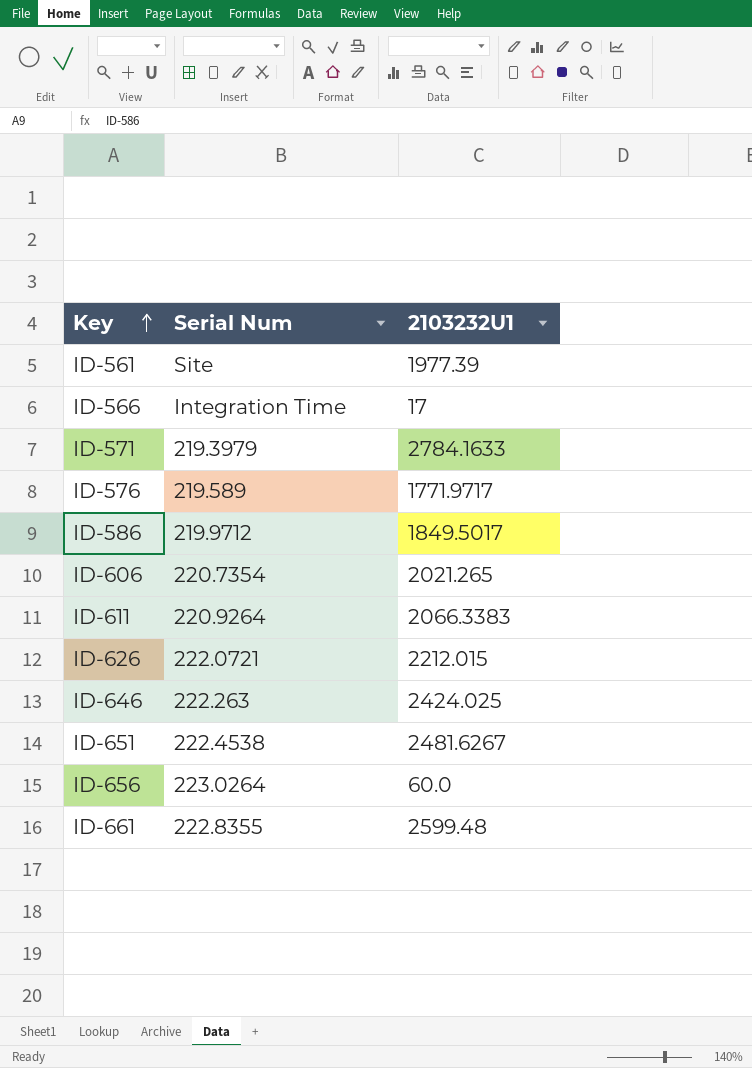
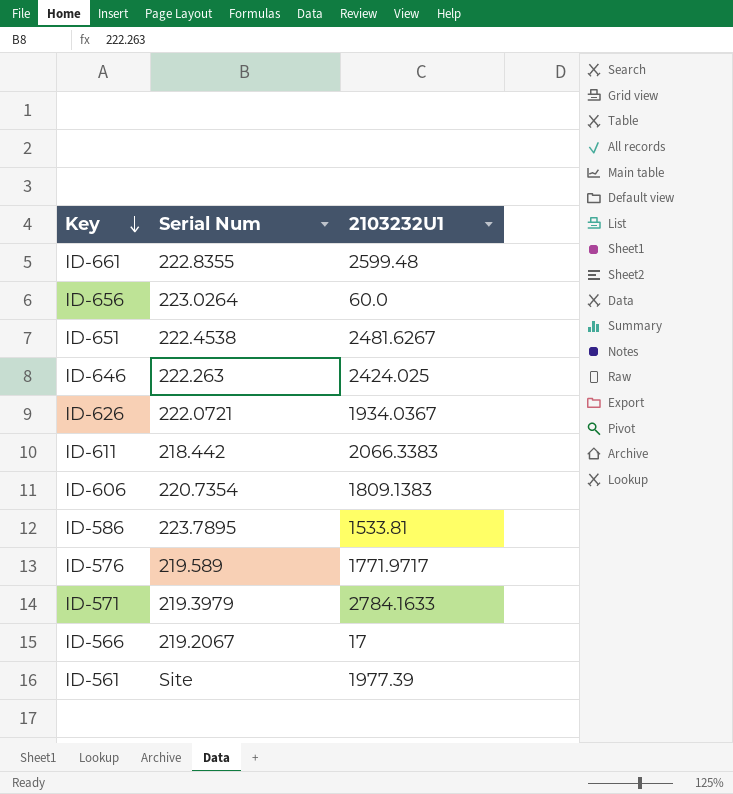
row order: Key ascending -> Key descending
ID-626 | 2103232U1: 2212.015 -> 1934.0367
ID-611 | Serial Num: 220.9264 -> 218.442
ID-606 | 2103232U1: 2021.265 -> 1809.1383
ID-586 | Serial Num: 219.9712 -> 223.7895
ID-586 | 2103232U1: 1849.5017 -> 1533.81
ID-566 | Serial Num: Integration Time -> 219.2067

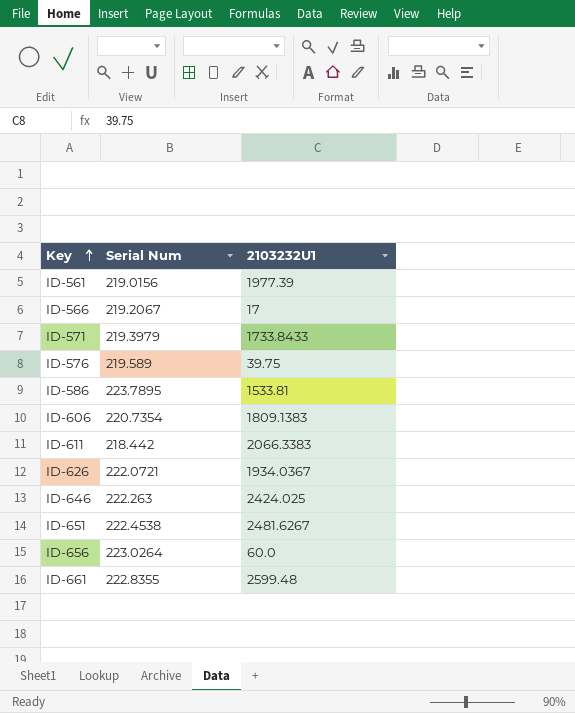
row order: Key descending -> Key ascending
ID-561 | Serial Num: Site -> 219.0156
ID-571 | 2103232U1: 2784.1633 -> 1733.8433
ID-576 | 2103232U1: 1771.9717 -> 39.75

